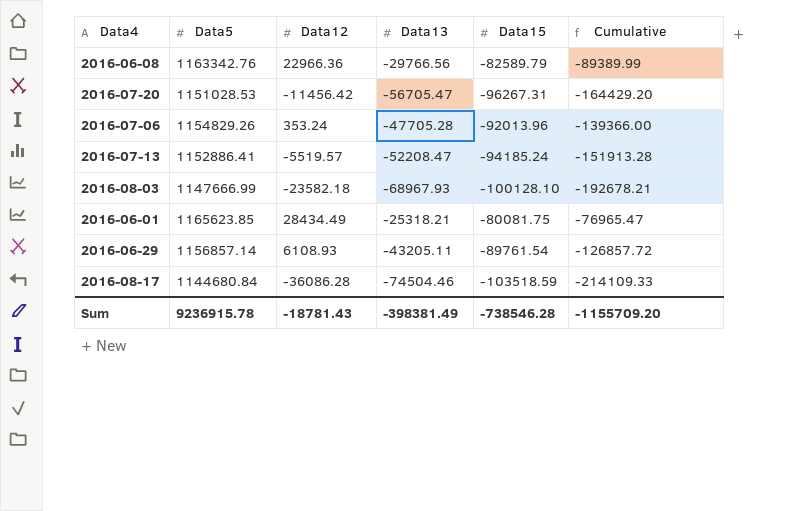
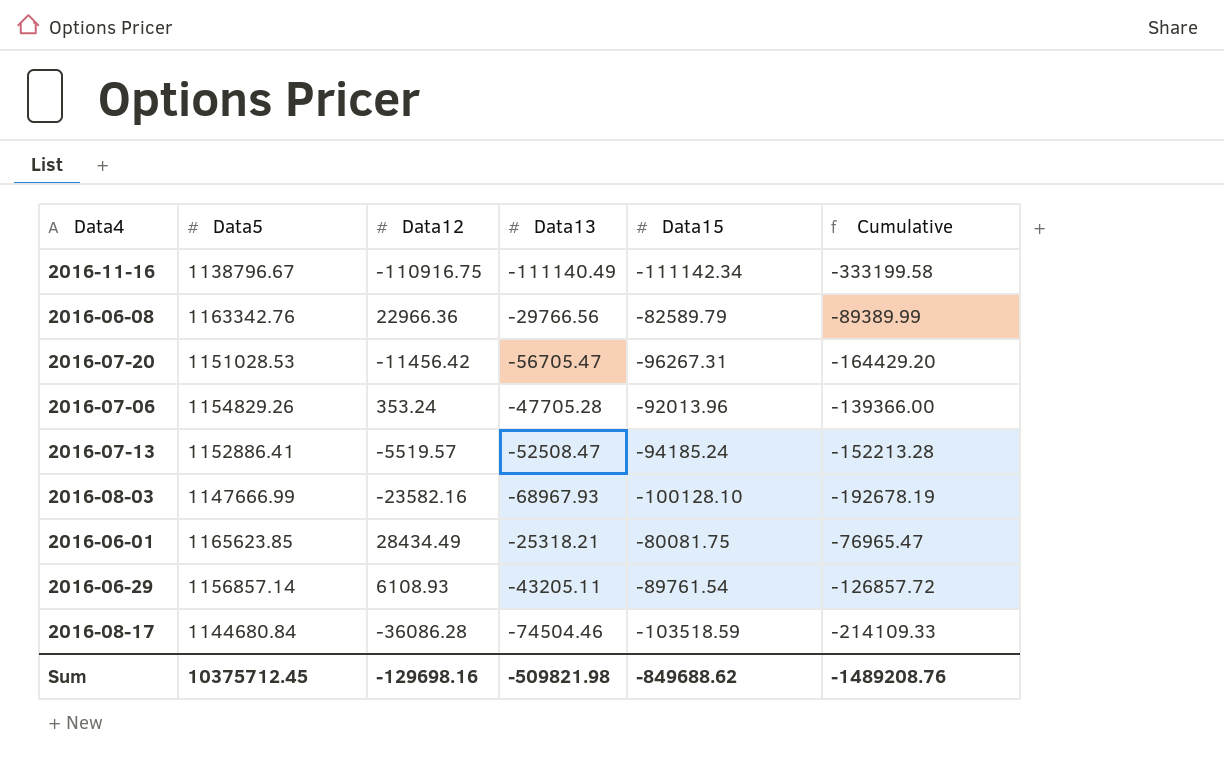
row 2016-11-16: none -> 1138796.67 | -110916.75 | -111140.49 | -111142.34 | -333199.58
2016-07-13 | Data13: -52208.47 -> -52508.47
2016-07-13 | Cumulative: -151913.28 -> -152213.28
2016-08-03 | Data12: -23582.18 -> -23582.16
2016-08-03 | Cumulative: -192678.21 -> -192678.19
Sum | Data5: 9236915.78 -> 10375712.45
Sum | Data12: -18781.43 -> -129698.16
Sum | Data13: -398381.49 -> -509821.98
Sum | Data15: -738546.28 -> -849688.62
Sum | Cumulative: -1155709.20 -> -1489208.76

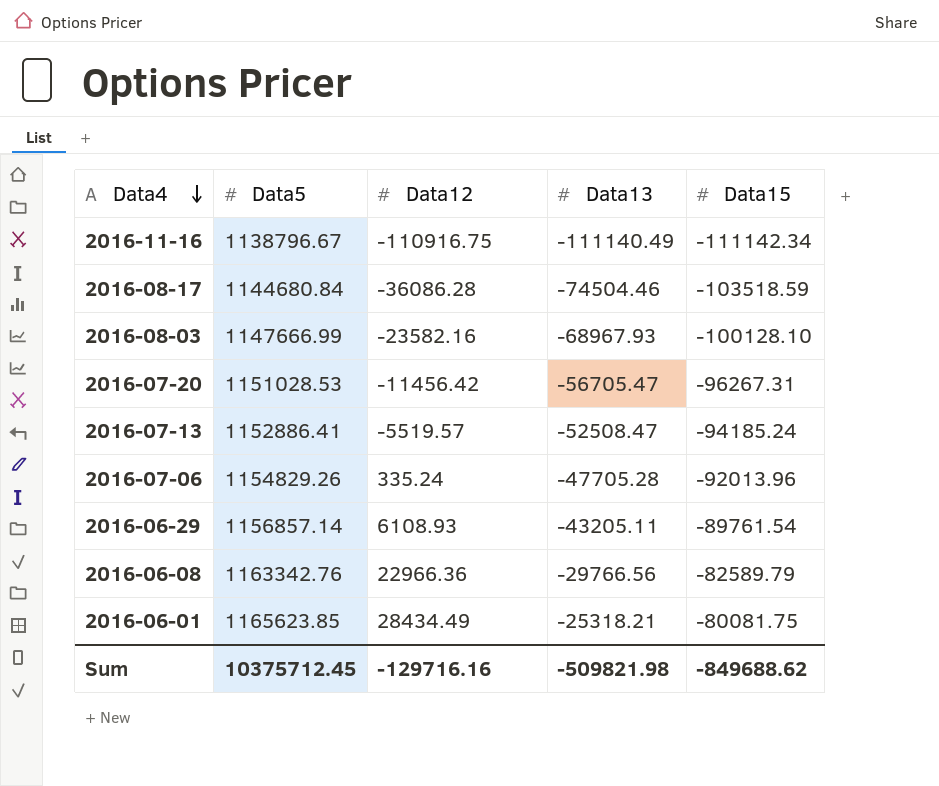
row order: none -> Data4 descending
column Cumulative | formula: [Data12] + [Data13] + [Data15] -> none
2016-07-06 | Data12: 353.24 -> 335.24
Sum | Data12: -129698.16 -> -129716.16

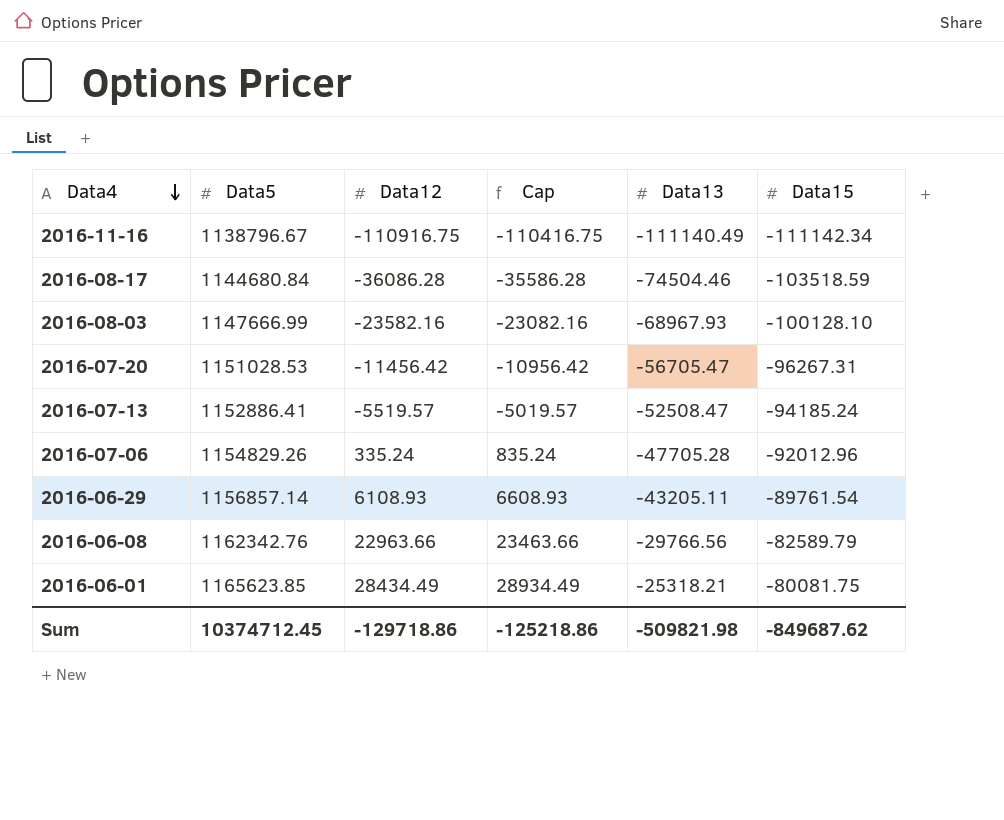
column Cap | formula: none -> [Data12] + 500
2016-07-06 | Data15: -92013.96 -> -92012.96
2016-06-08 | Data5: 1163342.76 -> 1162342.76
2016-06-08 | Data12: 22966.36 -> 22963.66
Sum | Data5: 10375712.45 -> 10374712.45
Sum | Data12: -129716.16 -> -129718.86
Sum | Data15: -849688.62 -> -849687.62

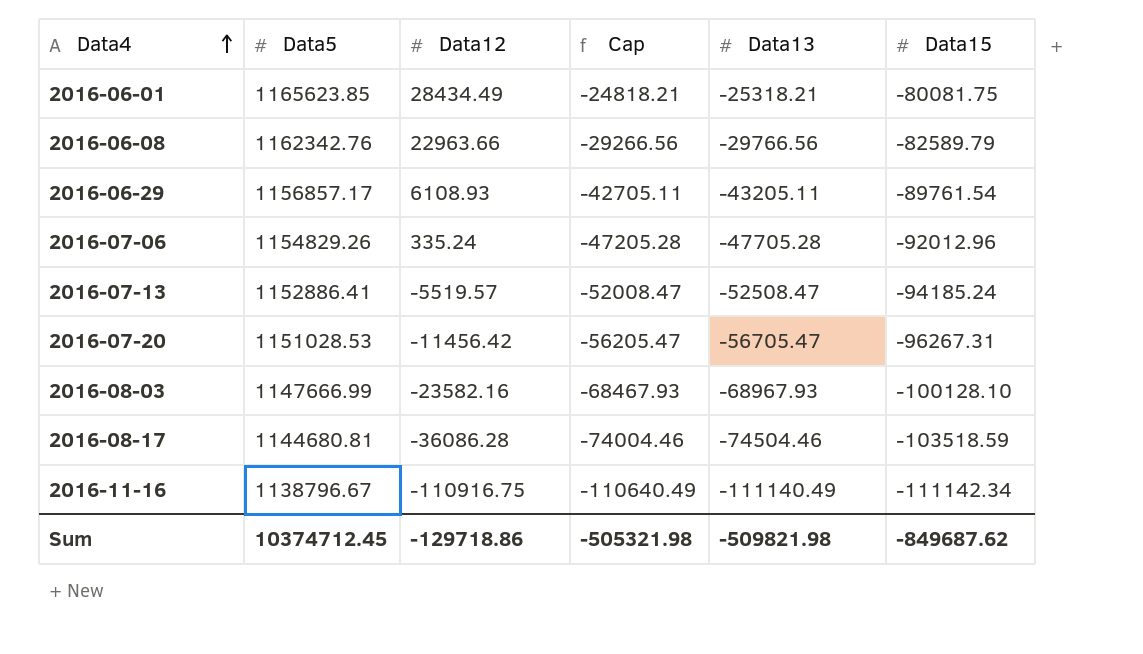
row order: Data4 descending -> Data4 ascending
column Cap | formula: [Data12] + 500 -> [Data13] + 500
2016-06-29 | Data5: 1156857.14 -> 1156857.17
2016-08-17 | Data5: 1144680.84 -> 1144680.81
Sum | Cap: -125218.86 -> -505321.98

